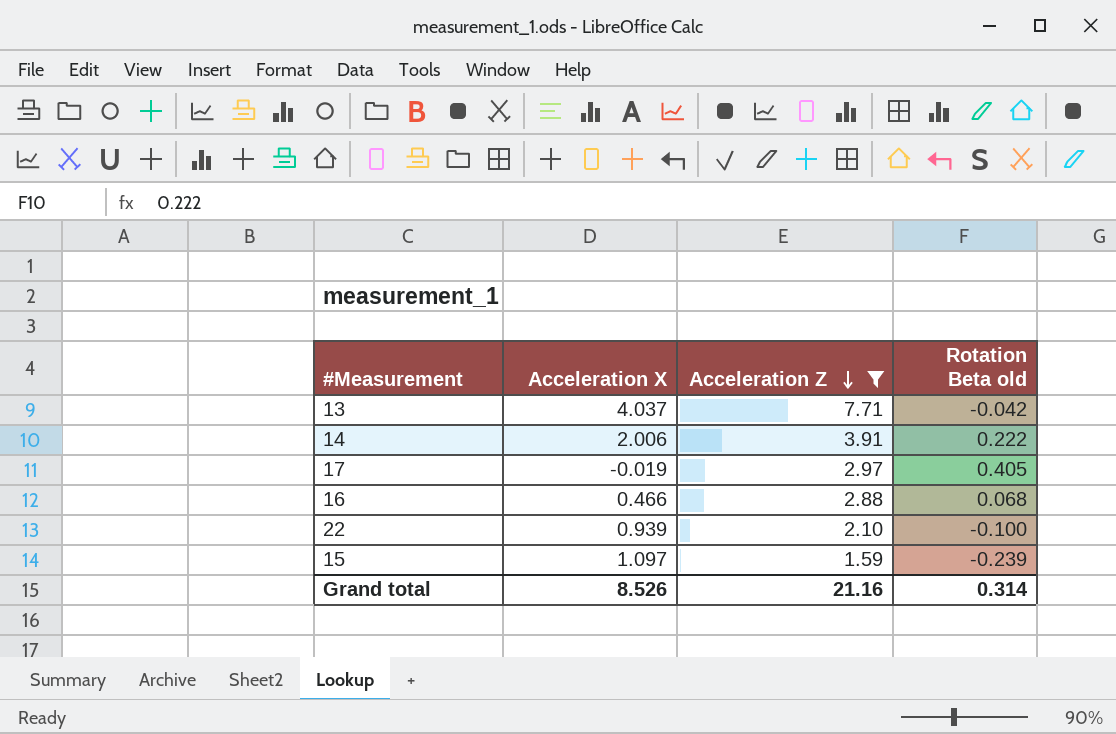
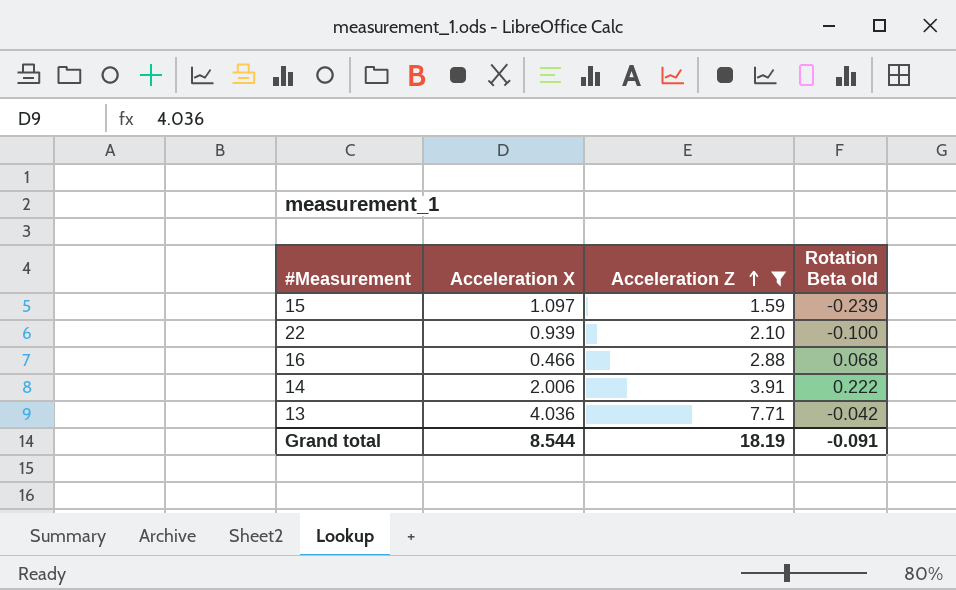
row order: Acceleration Z descending -> Acceleration Z ascending
row 17: -0.019 | 2.97 | 0.405 -> none
13 | Acceleration X: 4.037 -> 4.036
Grand total | Acceleration X: 8.526 -> 8.544
Grand total | Acceleration Z: 21.16 -> 18.19
Grand total | Rotation Beta old: 0.314 -> -0.091

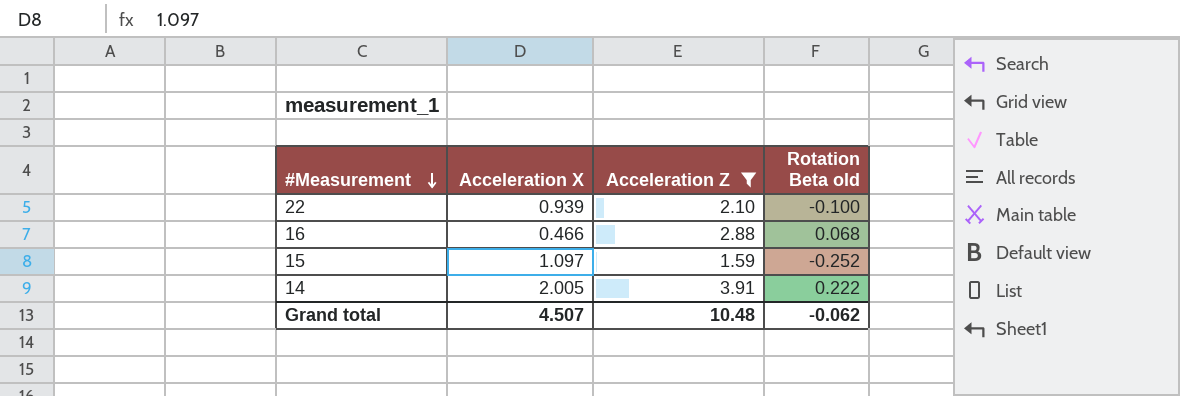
row order: Acceleration Z ascending -> #Measurement descending
row 13: 4.036 | 7.71 | -0.042 -> none
15 | Rotation Beta old: -0.239 -> -0.252
14 | Acceleration X: 2.006 -> 2.005
Grand total | Acceleration X: 8.544 -> 4.507
Grand total | Acceleration Z: 18.19 -> 10.48
Grand total | Rotation Beta old: -0.091 -> -0.062

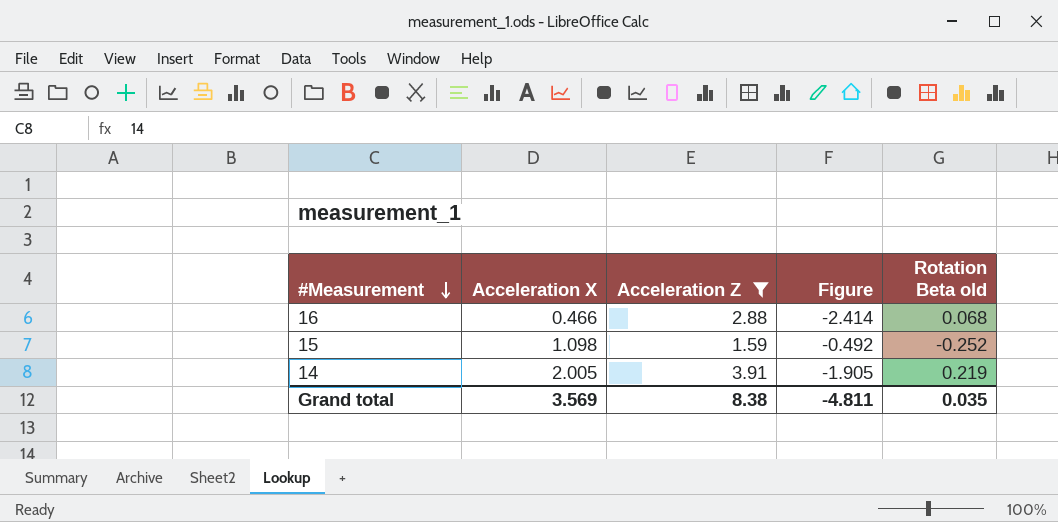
column Figure | formula: none -> [Acceleration X] - [Acceleration Z]
row 22: 0.939 | 2.10 | -0.100 -> none
15 | Acceleration X: 1.097 -> 1.098
14 | Rotation Beta old: 0.222 -> 0.219
Grand total | Acceleration X: 4.507 -> 3.569
Grand total | Acceleration Z: 10.48 -> 8.38
Grand total | Rotation Beta old: -0.062 -> 0.035

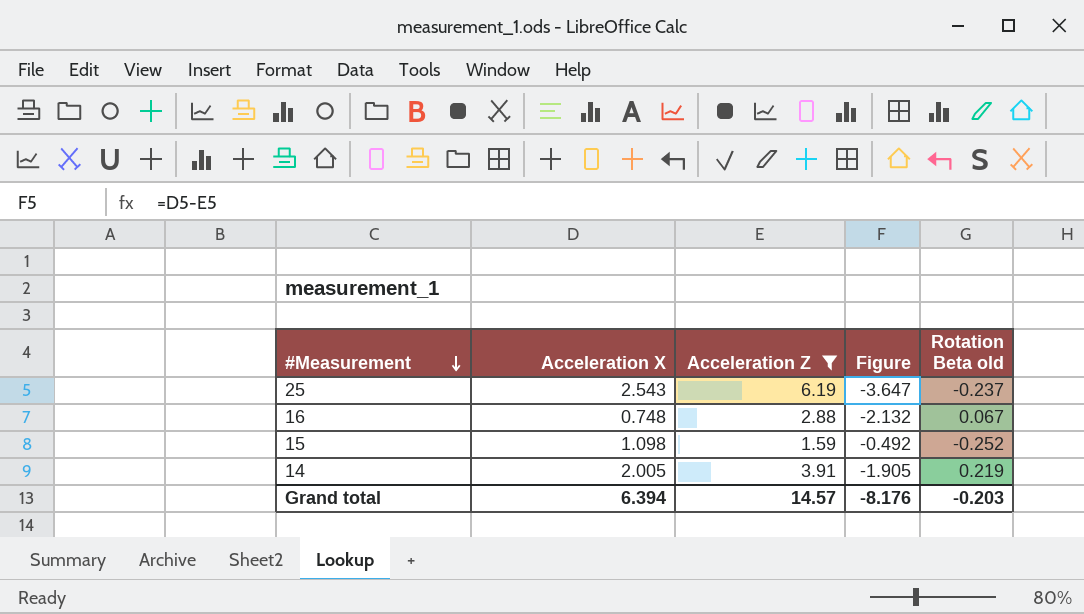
row 25: none -> 2.543 | 6.19 | -3.647 | -0.237
16 | Acceleration X: 0.466 -> 0.748
16 | Figure: -2.414 -> -2.132
16 | Rotation Beta old: 0.068 -> 0.067
Grand total | Acceleration X: 3.569 -> 6.394
Grand total | Acceleration Z: 8.38 -> 14.57
Grand total | Figure: -4.811 -> -8.176
Grand total | Rotation Beta old: 0.035 -> -0.203

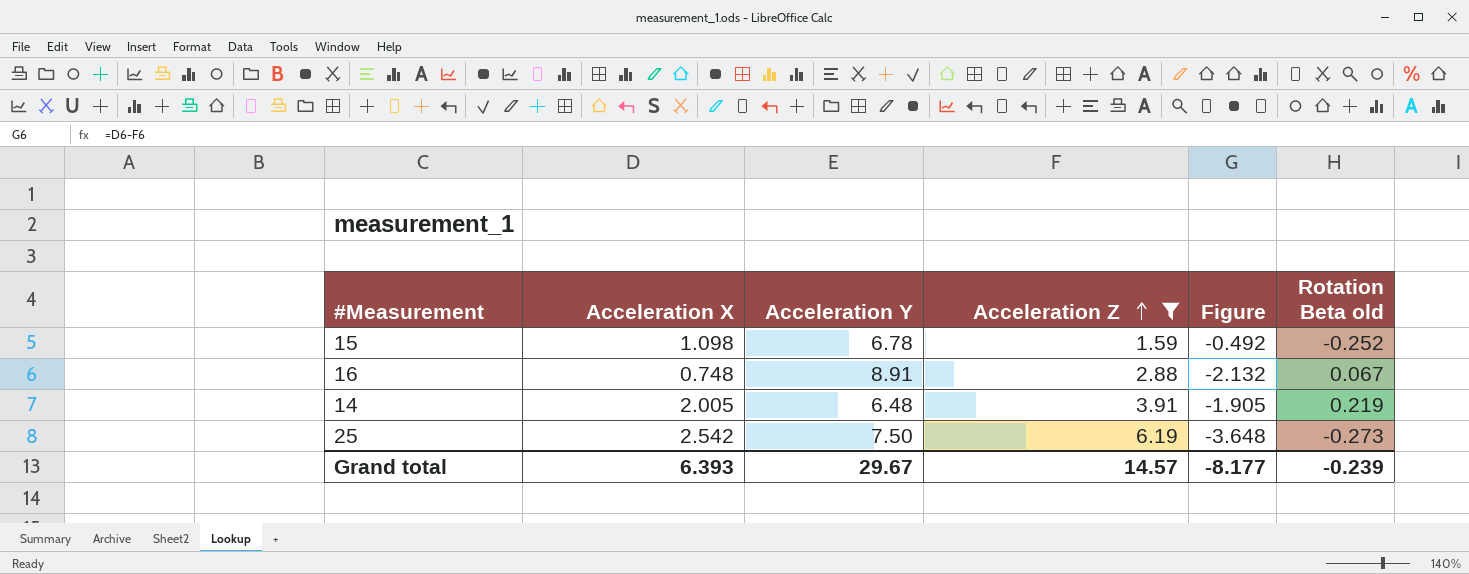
row order: #Measurement descending -> Acceleration Z ascending
column Acceleration Y | position: none -> 3
25 | Acceleration X: 2.543 -> 2.542
25 | Figure: -3.647 -> -3.648
25 | Rotation Beta old: -0.237 -> -0.273
Grand total | Acceleration X: 6.394 -> 6.393
Grand total | Figure: -8.176 -> -8.177
Grand total | Rotation Beta old: -0.203 -> -0.239

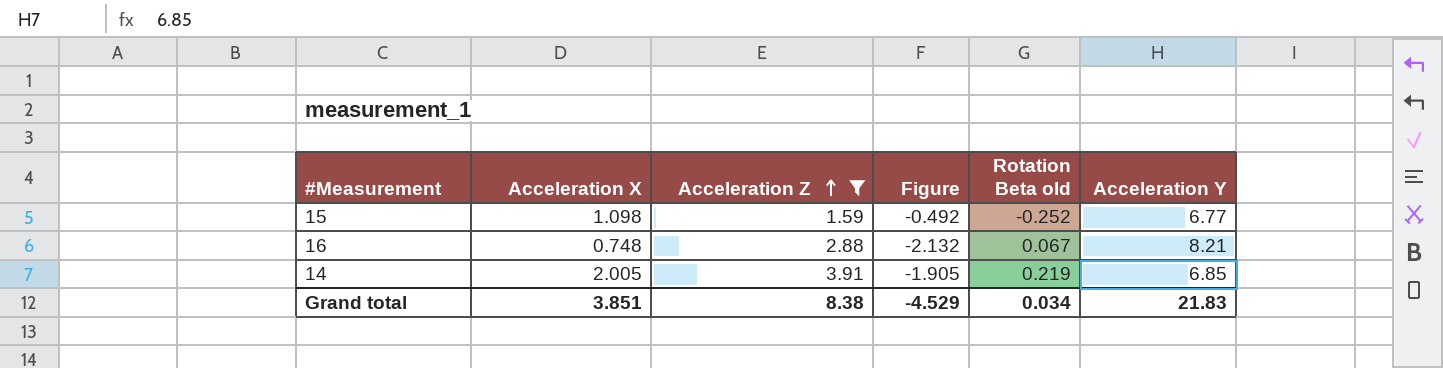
column Acceleration Y | position: 3 -> 6
row 25: 2.542 | 7.50 | 6.19 | -3.648 | -0.273 -> none
15 | Acceleration Y: 6.78 -> 6.77
16 | Acceleration Y: 8.91 -> 8.21
14 | Acceleration Y: 6.48 -> 6.85
Grand total | Acceleration X: 6.393 -> 3.851
Grand total | Acceleration Z: 14.57 -> 8.38
Grand total | Figure: -8.177 -> -4.529
Grand total | Rotation Beta old: -0.239 -> 0.034
Grand total | Acceleration Y: 29.67 -> 21.83

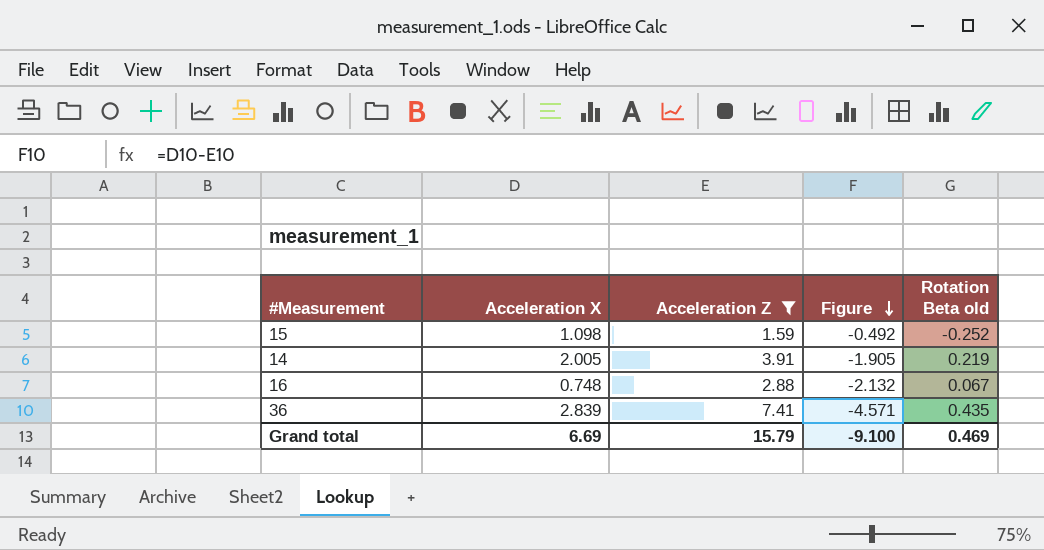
row order: Acceleration Z ascending -> Figure descending
column Acceleration Y | position: 6 -> none
row 36: none -> 2.839 | 7.41 | -4.571 | 0.435
Grand total | Acceleration X: 3.851 -> 6.69
Grand total | Acceleration Z: 8.38 -> 15.79
Grand total | Figure: -4.529 -> -9.100
Grand total | Rotation Beta old: 0.034 -> 0.469

